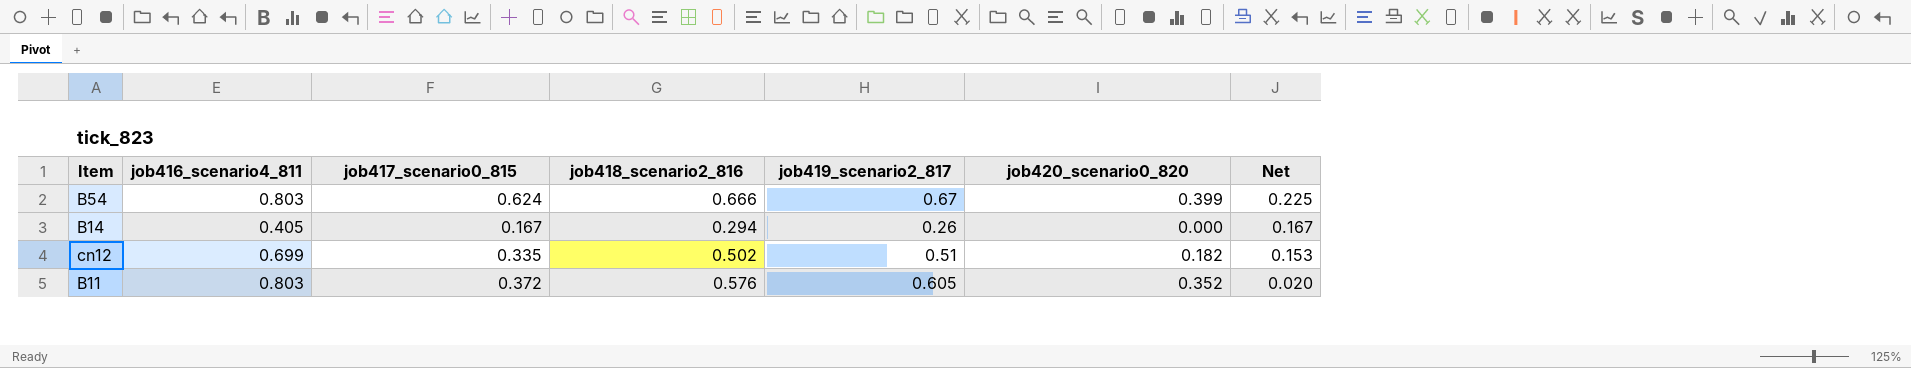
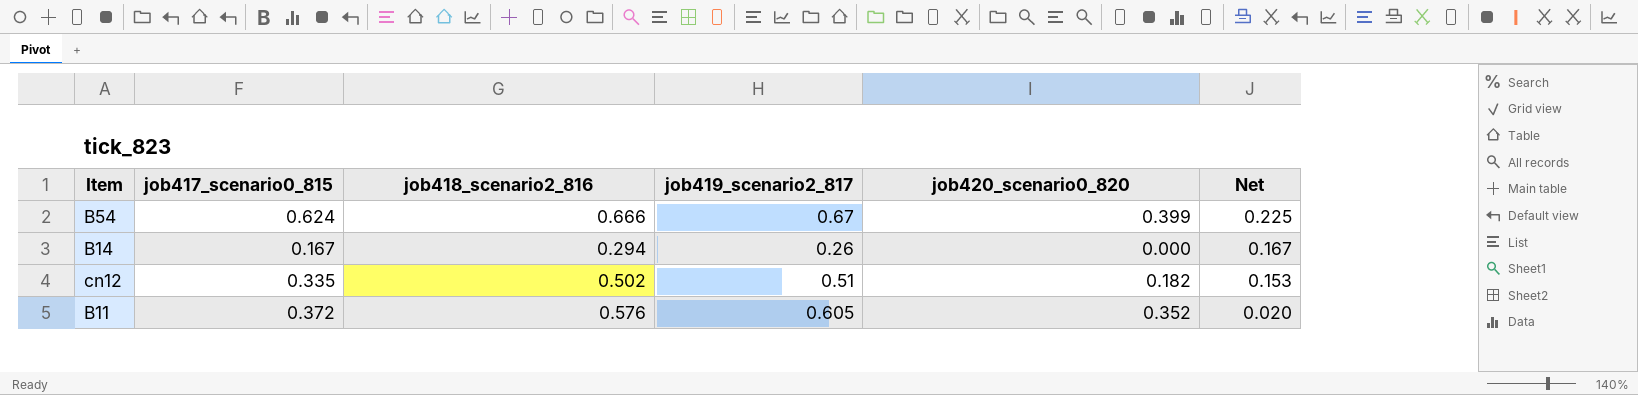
column job416_scenario4_811 | position: 2 -> none

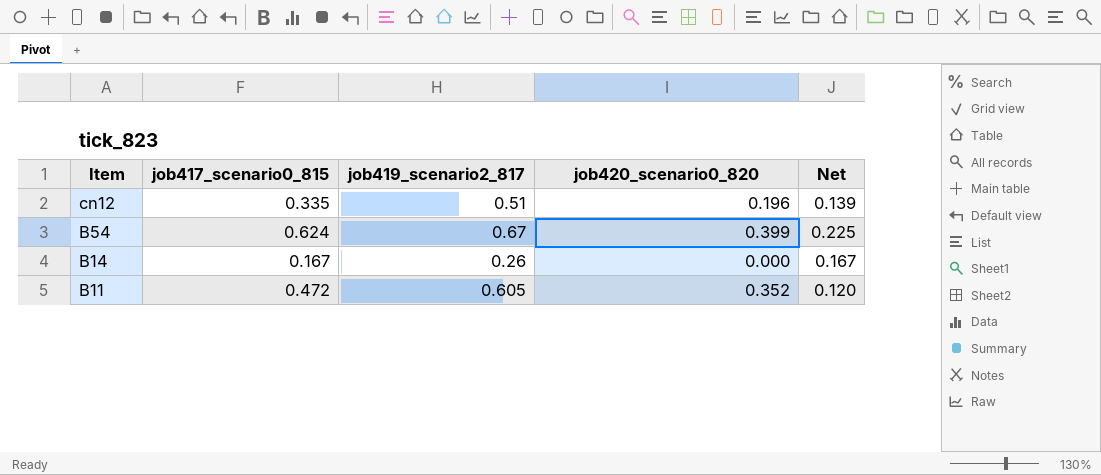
row order: Net descending -> Item descending
column job418_scenario2_816 | position: 3 -> none
cn12 | job420_scenario0_820: 0.182 -> 0.196
cn12 | Net: 0.153 -> 0.139
B11 | job417_scenario0_815: 0.372 -> 0.472
B11 | Net: 0.020 -> 0.120

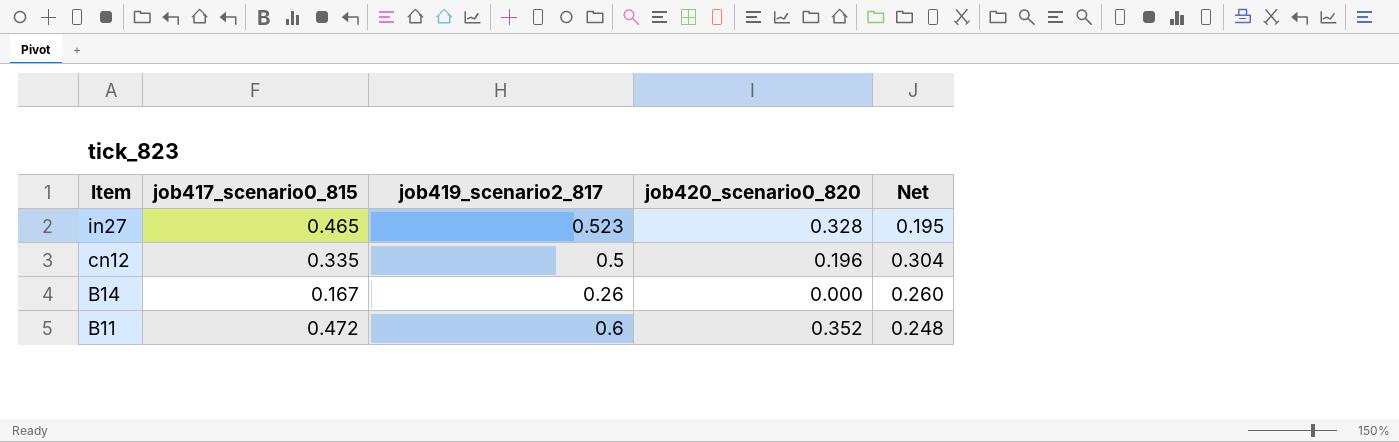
column Net | formula: [job417_scenario0_815] - [job420_scenario0_820] -> [job419_scenario2_817] - [job420_scenario0_820]
row B54: 0.624 | 0.67 | 0.399 | 0.225 -> none
row in27: none -> 0.465 | 0.523 | 0.328 | 0.195
cn12 | job419_scenario2_817: 0.51 -> 0.5
B11 | job419_scenario2_817: 0.605 -> 0.6

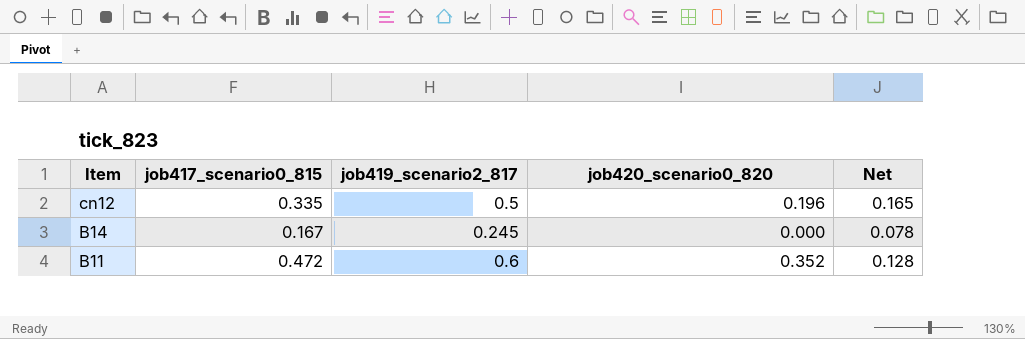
column Net | formula: [job419_scenario2_817] - [job420_scenario0_820] -> [job419_scenario2_817] - [job417_scenario0_815]
row in27: 0.465 | 0.523 | 0.328 | 0.195 -> none
B14 | job419_scenario2_817: 0.26 -> 0.245

